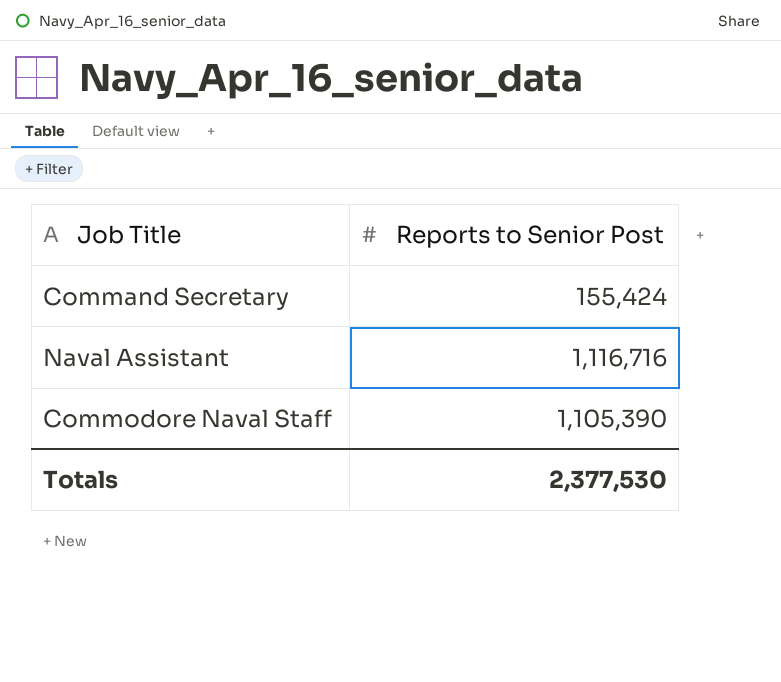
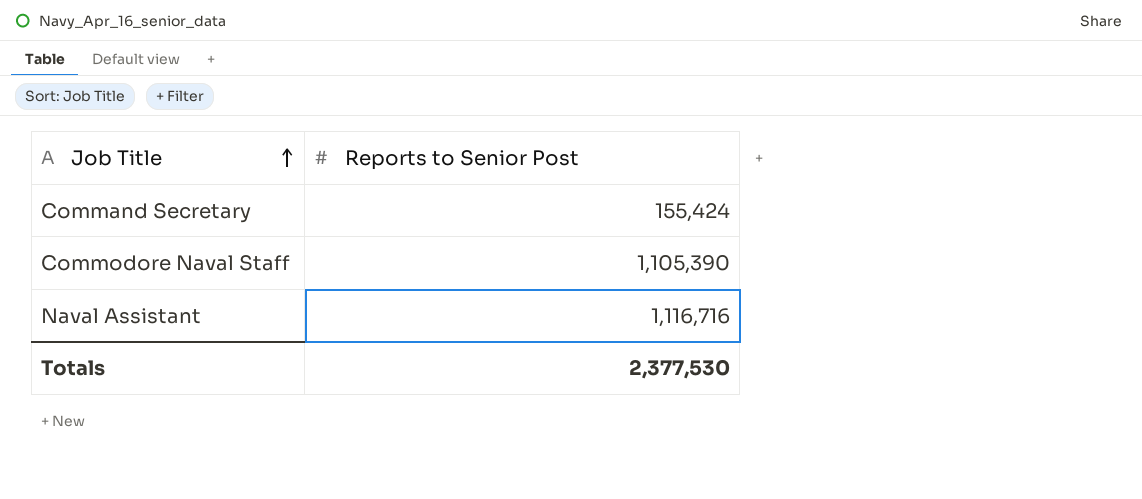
row order: none -> Job Title ascending

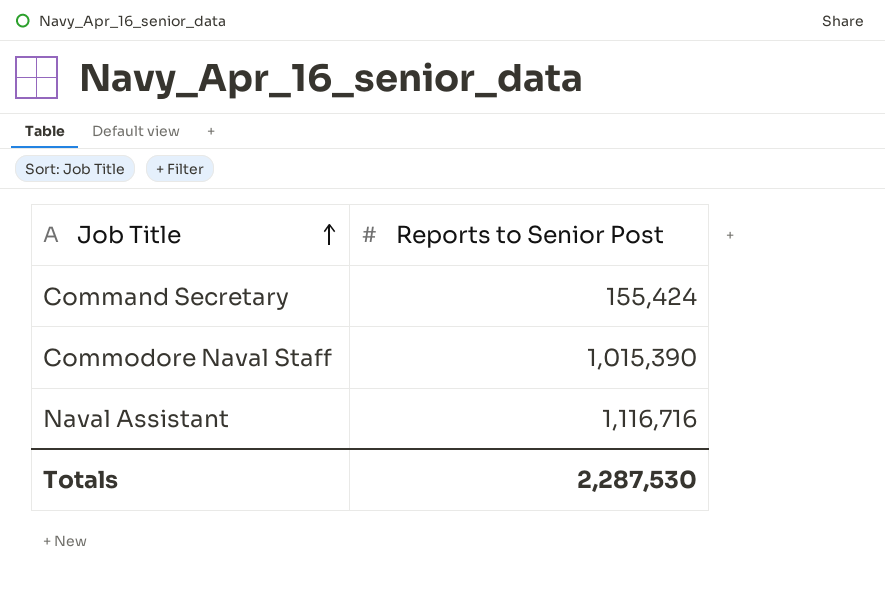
Commodore Naval Staff | Reports to Senior Post: 1,105,390 -> 1,015,390
Totals | Reports to Senior Post: 2,377,530 -> 2,287,530

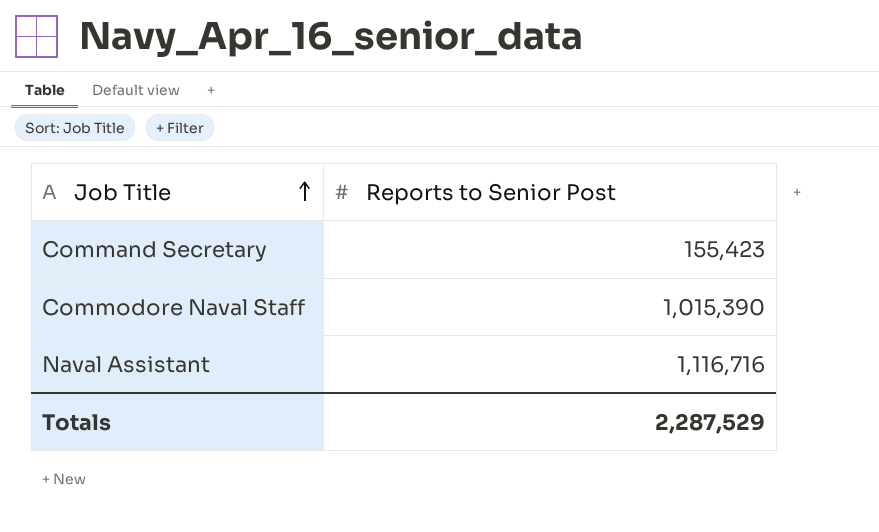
Command Secretary | Reports to Senior Post: 155,424 -> 155,423
Totals | Reports to Senior Post: 2,287,530 -> 2,287,529

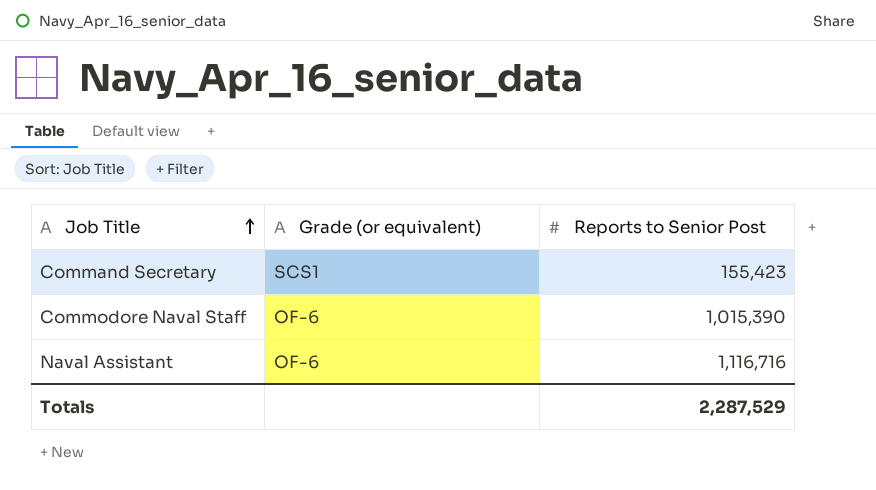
column Grade (or equivalent) | position: none -> 2

